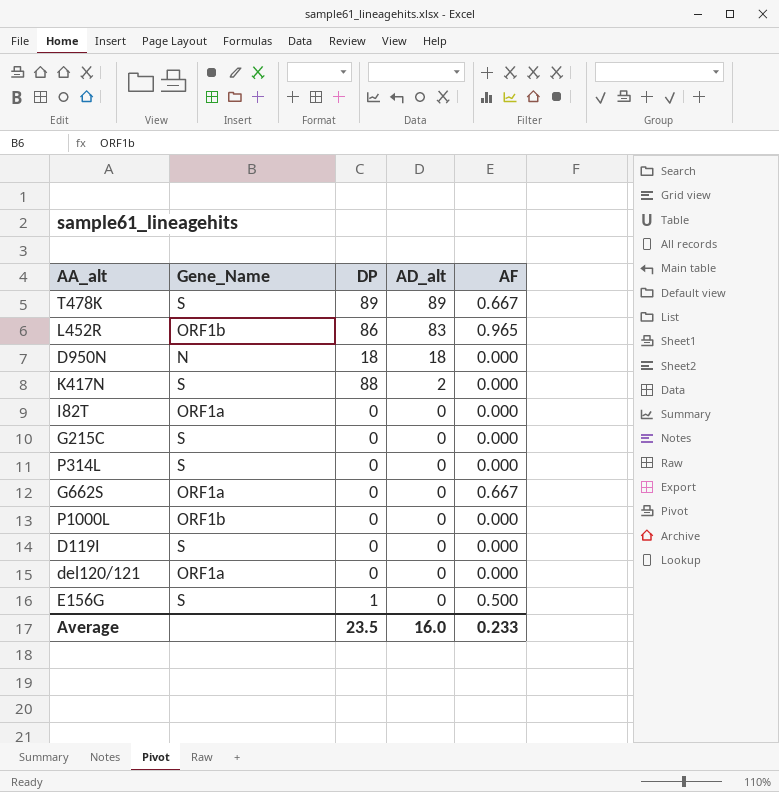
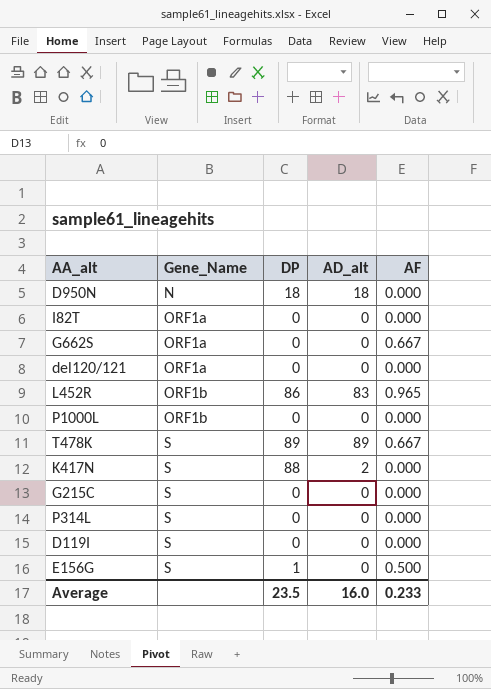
row order: AD_alt descending -> Gene_Name ascending

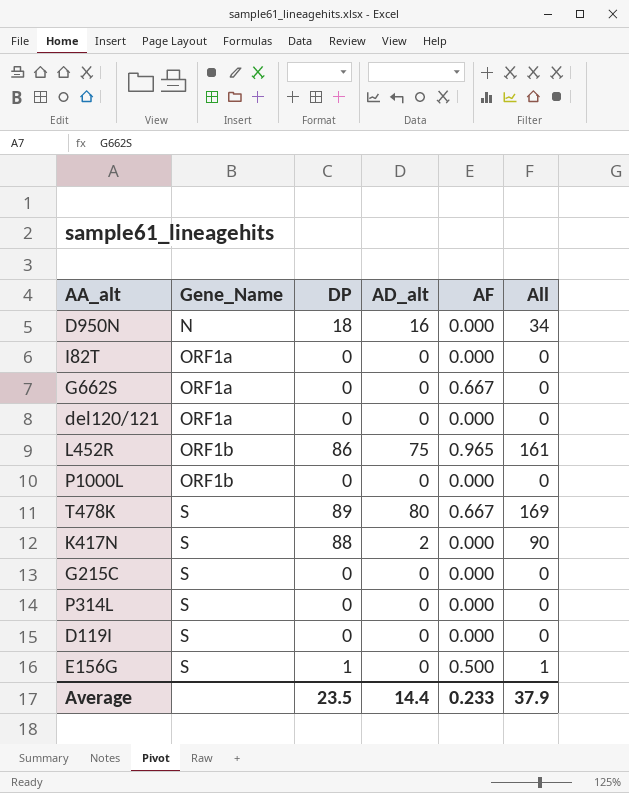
column All | formula: none -> [DP] + [AD_alt]
D950N | AD_alt: 18 -> 16
L452R | AD_alt: 83 -> 75
T478K | AD_alt: 89 -> 80
Average | AD_alt: 16.0 -> 14.4

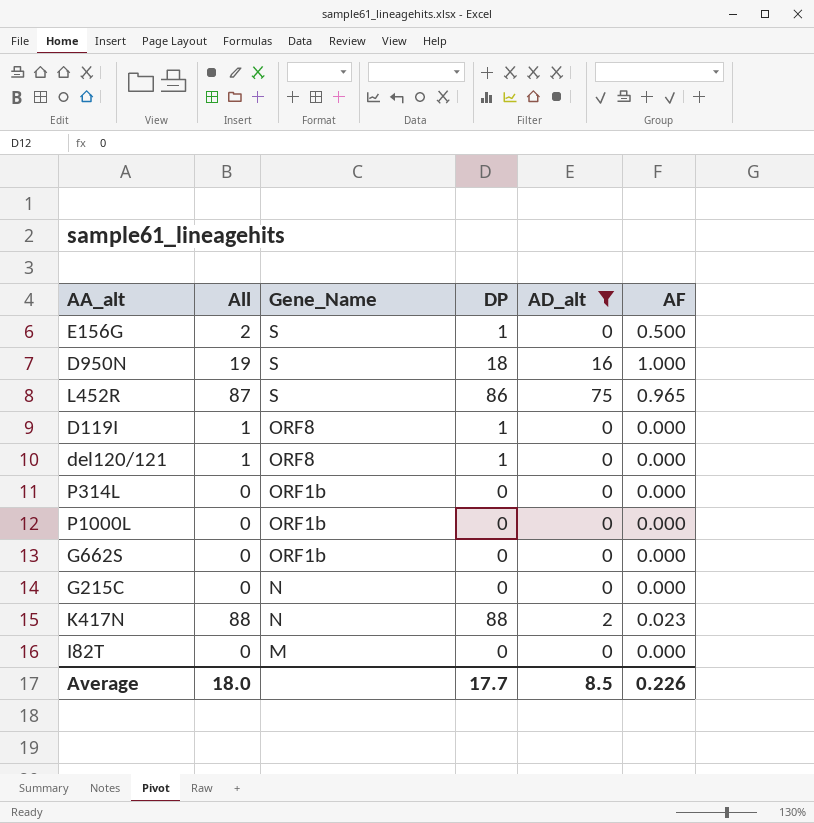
filter: none -> AD_alt != 80
row order: Gene_Name ascending -> Gene_Name descending
column All | formula: [DP] + [AD_alt] -> [DP] + [AF]
column All | position: 6 -> 2
D950N | Gene_Name: N -> S
D950N | AF: 0.000 -> 1.000
L452R | Gene_Name: ORF1b -> S
D119I | Gene_Name: S -> ORF8
D119I | DP: 0 -> 1
del120/121 | Gene_Name: ORF1a -> ORF8
del120/121 | DP: 0 -> 1
P314L | Gene_Name: S -> ORF1b
G662S | Gene_Name: ORF1a -> ORF1b
G662S | AF: 0.667 -> 0.000
G215C | Gene_Name: S -> N
K417N | Gene_Name: S -> N
K417N | AF: 0.000 -> 0.023
I82T | Gene_Name: ORF1a -> M
Average | All: 37.9 -> 18.0
Average | DP: 23.5 -> 17.7
Average | AD_alt: 14.4 -> 8.5
Average | AF: 0.233 -> 0.226

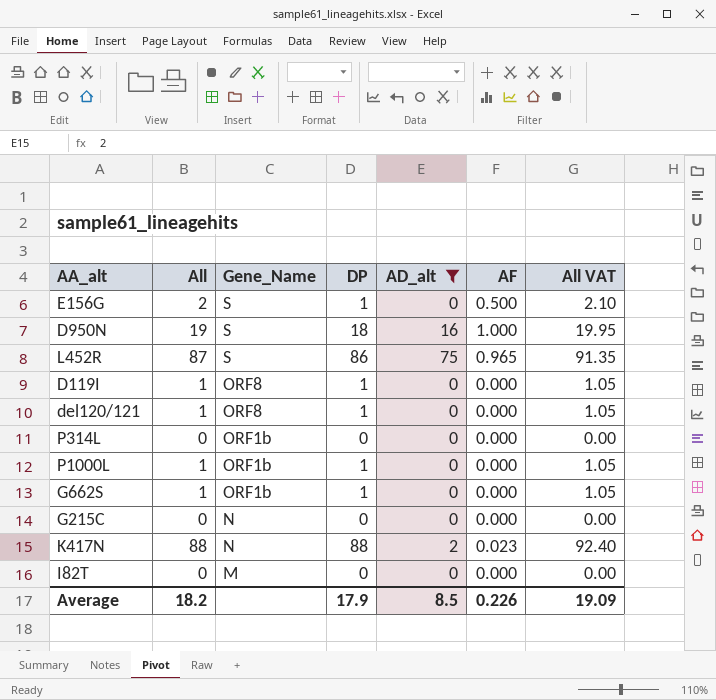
column All VAT | formula: none -> [All] * 1.05
P1000L | All: 0 -> 1
P1000L | DP: 0 -> 1
G662S | All: 0 -> 1
G662S | DP: 0 -> 1
Average | All: 18.0 -> 18.2
Average | DP: 17.7 -> 17.9

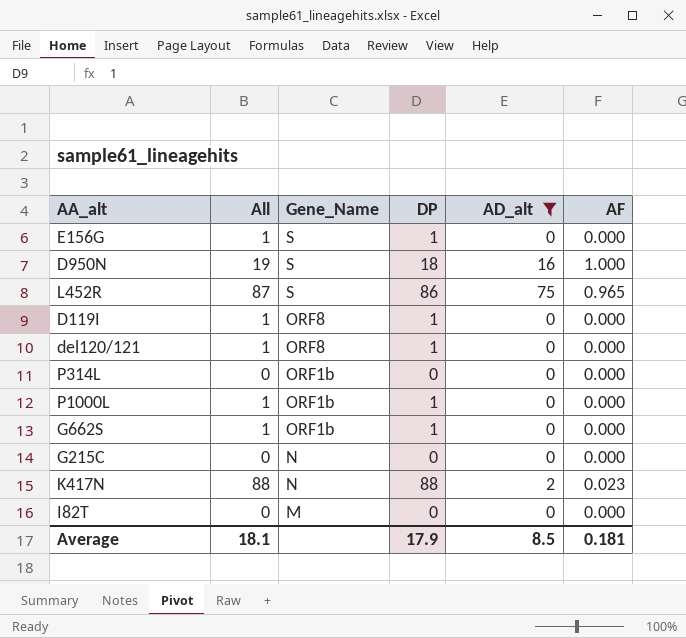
column All VAT | formula: [All] * 1.05 -> none
E156G | All: 2 -> 1
E156G | AF: 0.500 -> 0.000
Average | All: 18.2 -> 18.1
Average | AF: 0.226 -> 0.181

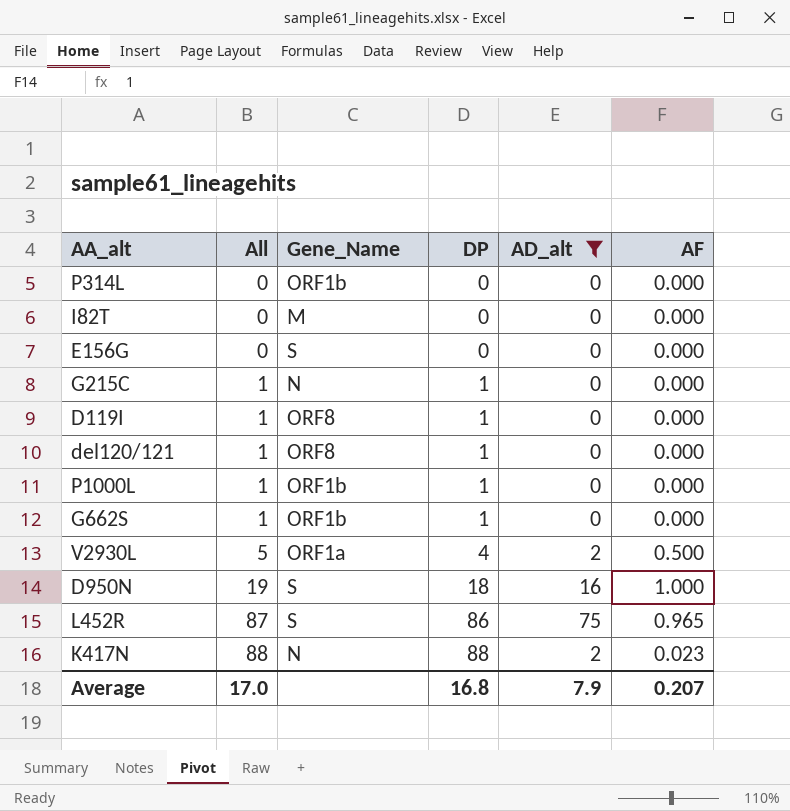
row order: Gene_Name descending -> All ascending
E156G | All: 1 -> 0
E156G | DP: 1 -> 0
G215C | All: 0 -> 1
G215C | DP: 0 -> 1
row V2930L: none -> 5 | ORF1a | 4 | 2 | 0.500
Average | All: 18.1 -> 17.0
Average | DP: 17.9 -> 16.8
Average | AD_alt: 8.5 -> 7.9
Average | AF: 0.181 -> 0.207

